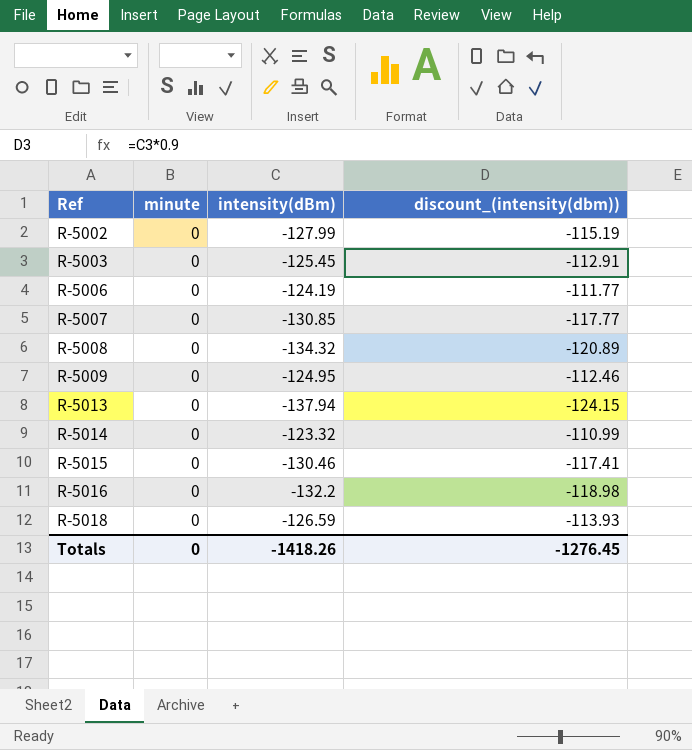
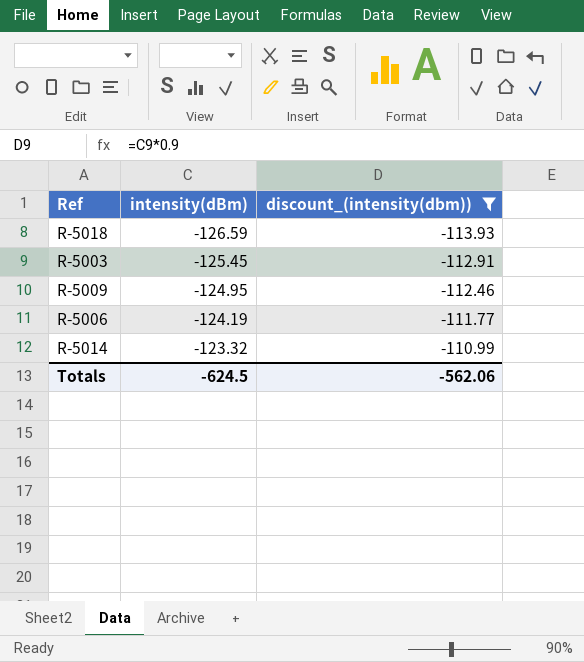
filter: none -> discount_(intensity(dbm)) >= -113.93
row order: Ref ascending -> intensity(dBm) ascending
column minute | position: 2 -> none
Totals | intensity(dBm): -1418.26 -> -624.5
Totals | discount_(intensity(dbm)): -1276.45 -> -562.06

